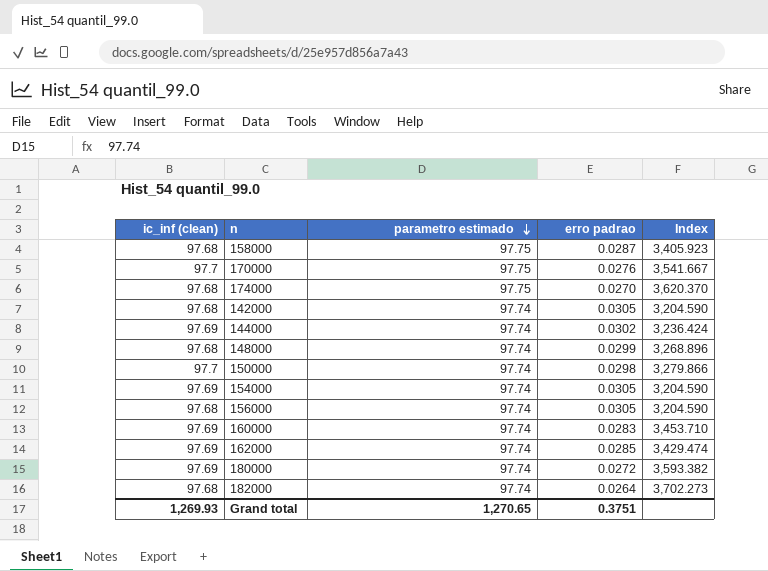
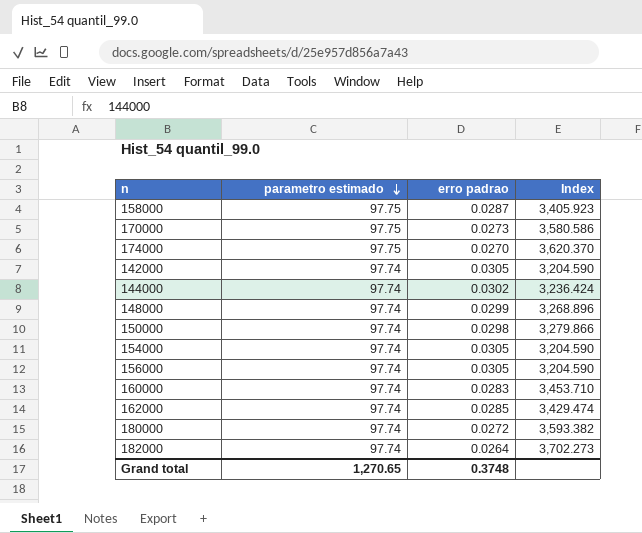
column ic_inf (clean) | position: 1 -> none
170000 | erro padrao: 0.0276 -> 0.0273
170000 | Index: 3,541.667 -> 3,580.586
Grand total | erro padrao: 0.3751 -> 0.3748

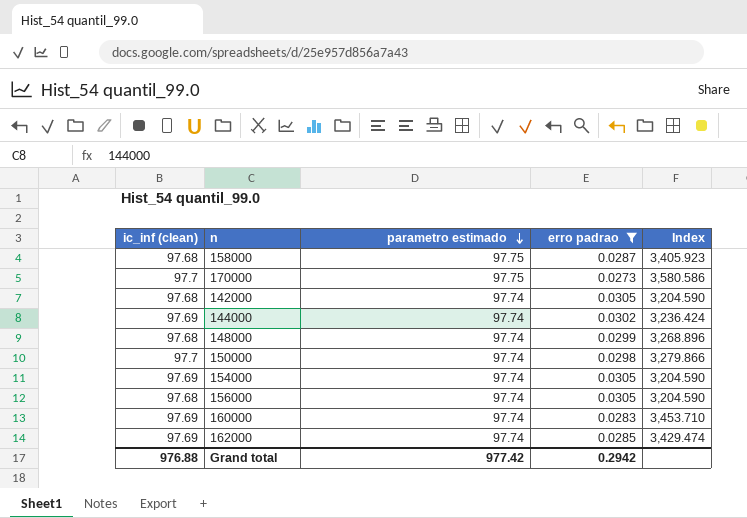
filter: none -> erro padrao >= 0.0273
column ic_inf (clean) | position: none -> 1
Grand total | parametro estimado: 1,270.65 -> 977.42
Grand total | erro padrao: 0.3748 -> 0.2942

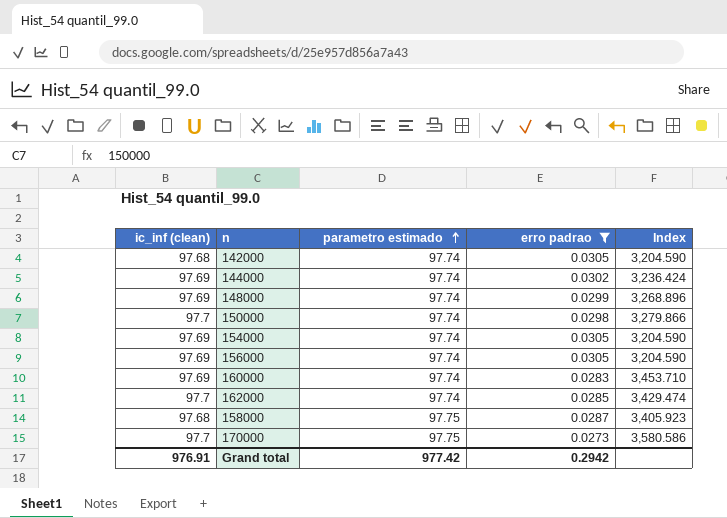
row order: parametro estimado descending -> parametro estimado ascending
148000 | ic_inf (clean): 97.68 -> 97.69
156000 | ic_inf (clean): 97.68 -> 97.69
162000 | ic_inf (clean): 97.69 -> 97.7
Grand total | ic_inf (clean): 976.88 -> 976.91

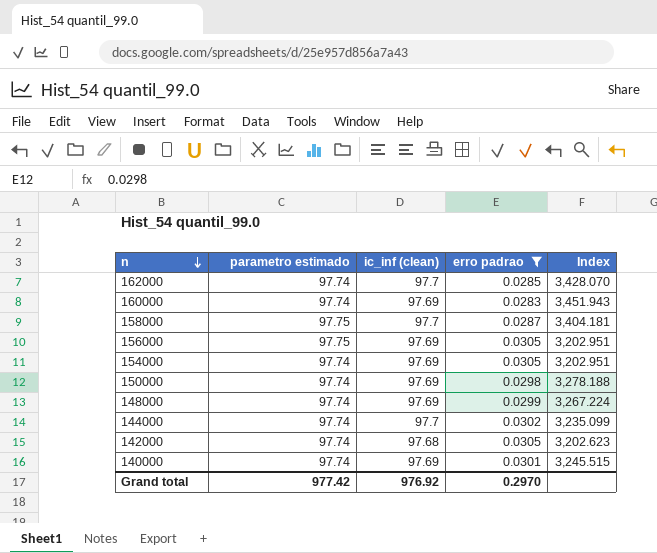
row order: parametro estimado ascending -> n descending
column ic_inf (clean) | position: 1 -> 3
column Index | formula: [parametro estimado] / [erro padrao] -> [ic_inf (clean)] / [erro padrao]
row 170000: 97.7 | 97.75 | 0.0273 | 3,580.586 -> none
158000 | ic_inf (clean): 97.68 -> 97.7
156000 | parametro estimado: 97.74 -> 97.75
150000 | ic_inf (clean): 97.7 -> 97.69
144000 | ic_inf (clean): 97.69 -> 97.7
row 140000: none -> 97.74 | 97.69 | 0.0301 | 3,245.515
Grand total | ic_inf (clean): 976.91 -> 976.92
Grand total | erro padrao: 0.2942 -> 0.2970

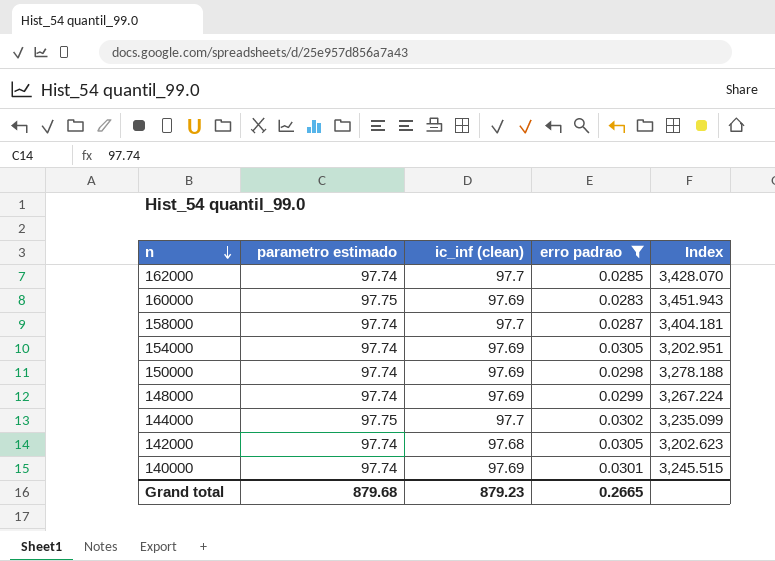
row 156000: 97.75 | 97.69 | 0.0305 | 3,202.951 -> none
160000 | parametro estimado: 97.74 -> 97.75
158000 | parametro estimado: 97.75 -> 97.74
144000 | parametro estimado: 97.74 -> 97.75
Grand total | parametro estimado: 977.42 -> 879.68
Grand total | ic_inf (clean): 976.92 -> 879.23
Grand total | erro padrao: 0.2970 -> 0.2665

